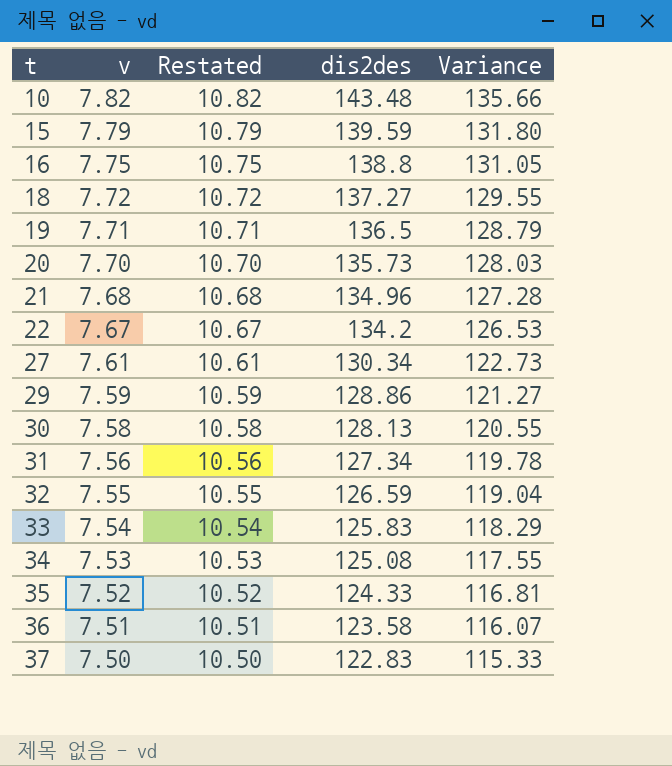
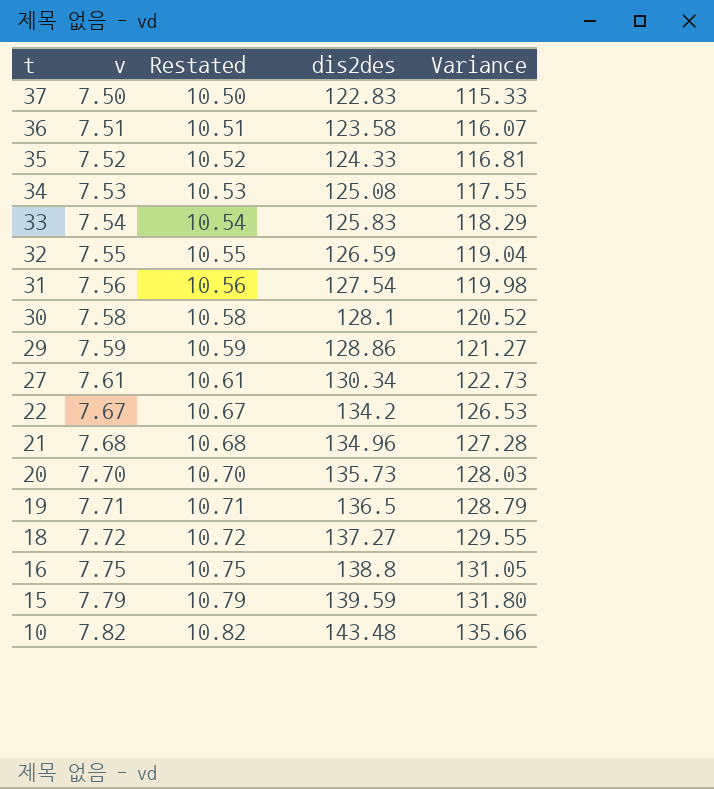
row order: t ascending -> t descending
31 | dis2des: 127.34 -> 127.54
31 | Variance: 119.78 -> 119.98
30 | dis2des: 128.13 -> 128.1
30 | Variance: 120.55 -> 120.52

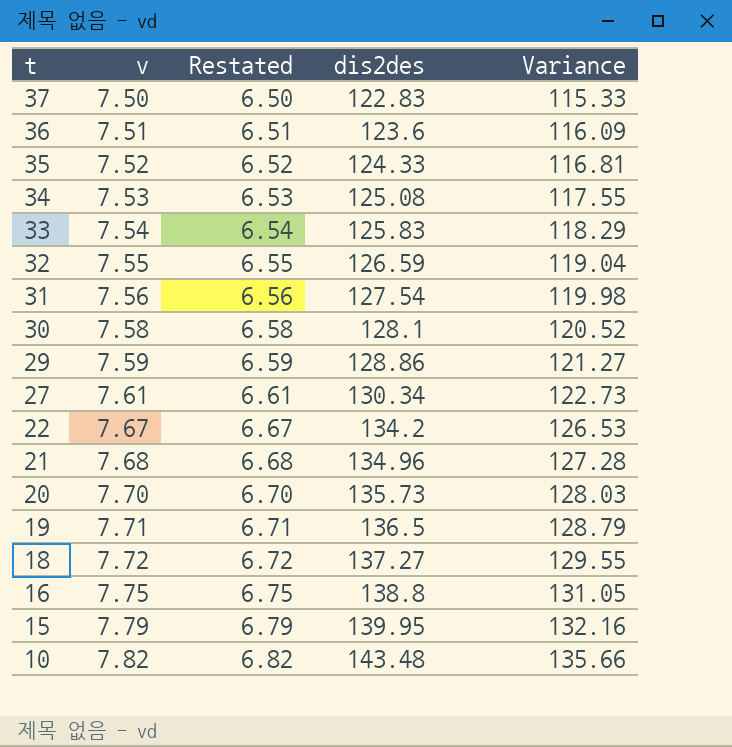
column Restated | formula: [v] + 3 -> [v] - 1
36 | dis2des: 123.58 -> 123.6
36 | Variance: 116.07 -> 116.09
15 | dis2des: 139.59 -> 139.95
15 | Variance: 131.80 -> 132.16

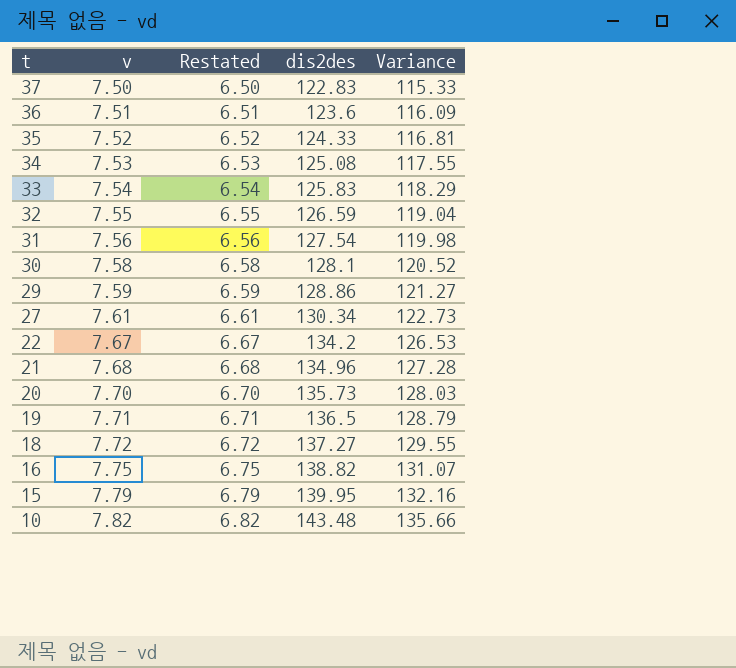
16 | dis2des: 138.8 -> 138.82
16 | Variance: 131.05 -> 131.07

